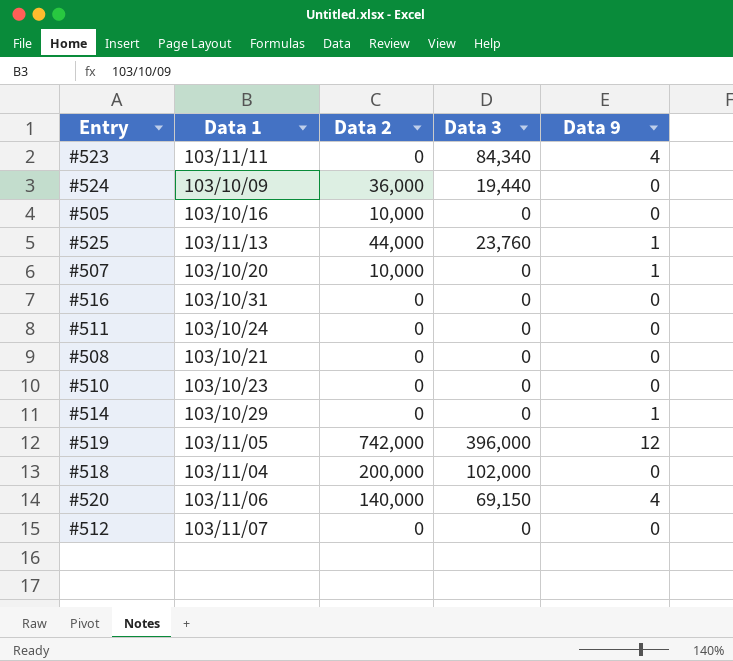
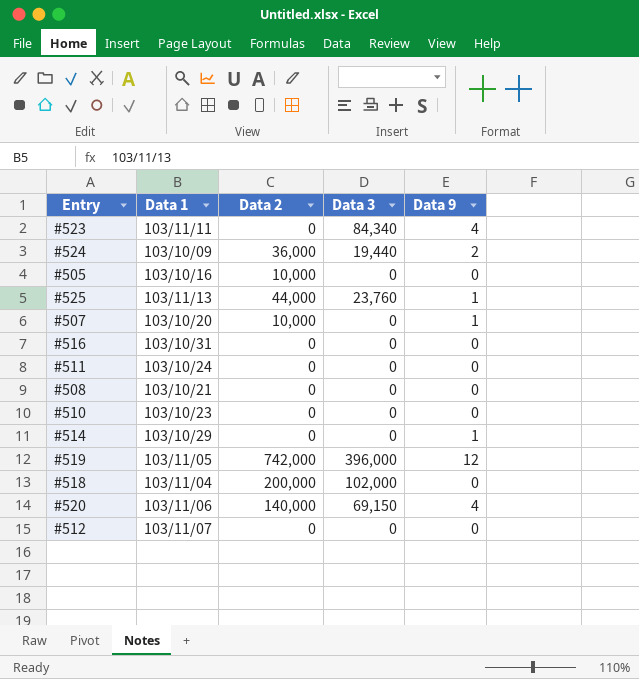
#524 | Data 9: 0 -> 2

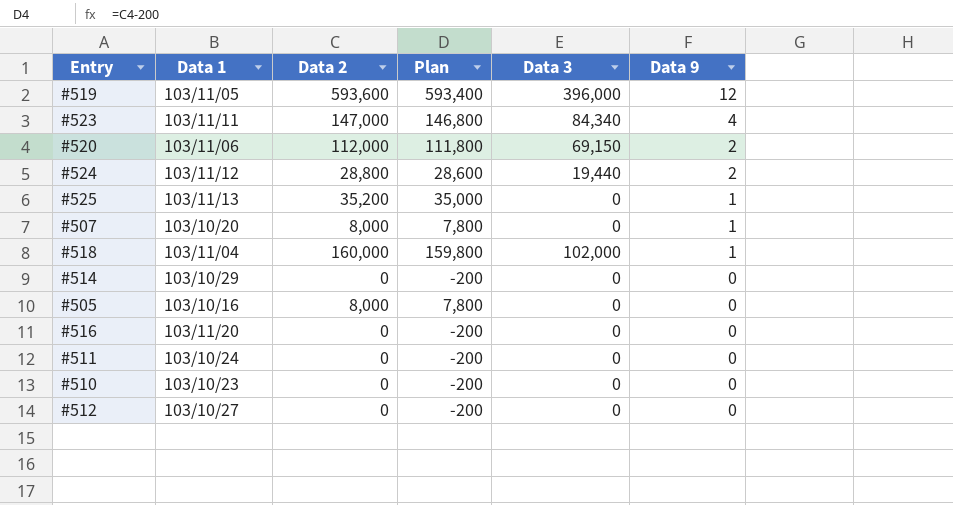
row order: none -> Data 9 descending
column Plan | formula: none -> [Data 2] - 200
row #508: 103/10/21 | 0 | 0 | 0 -> none
#519 | Data 2: 742,000 -> 593,600
#523 | Data 2: 0 -> 147,000
#520 | Data 2: 140,000 -> 112,000
#520 | Data 9: 4 -> 2
#524 | Data 1: 103/10/09 -> 103/11/12
#524 | Data 2: 36,000 -> 28,800
#525 | Data 2: 44,000 -> 35,200
#525 | Data 3: 23,760 -> 0
#507 | Data 2: 10,000 -> 8,000
#518 | Data 2: 200,000 -> 160,000
#518 | Data 9: 0 -> 1
#514 | Data 9: 1 -> 0
#505 | Data 2: 10,000 -> 8,000
#516 | Data 1: 103/10/31 -> 103/11/20
#512 | Data 1: 103/11/07 -> 103/10/27

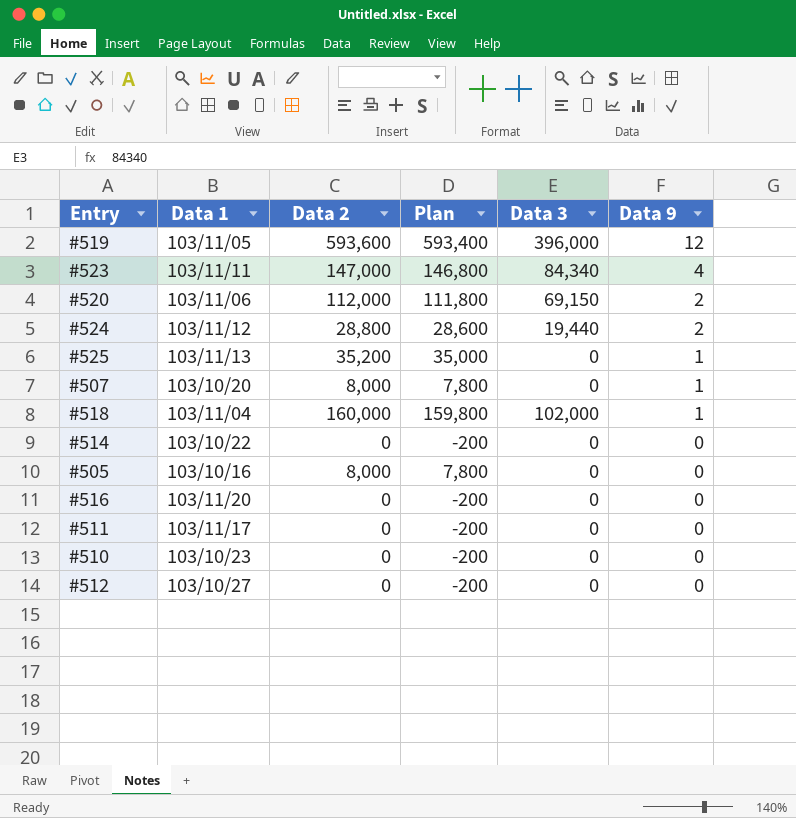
#514 | Data 1: 103/10/29 -> 103/10/22
#511 | Data 1: 103/10/24 -> 103/11/17

